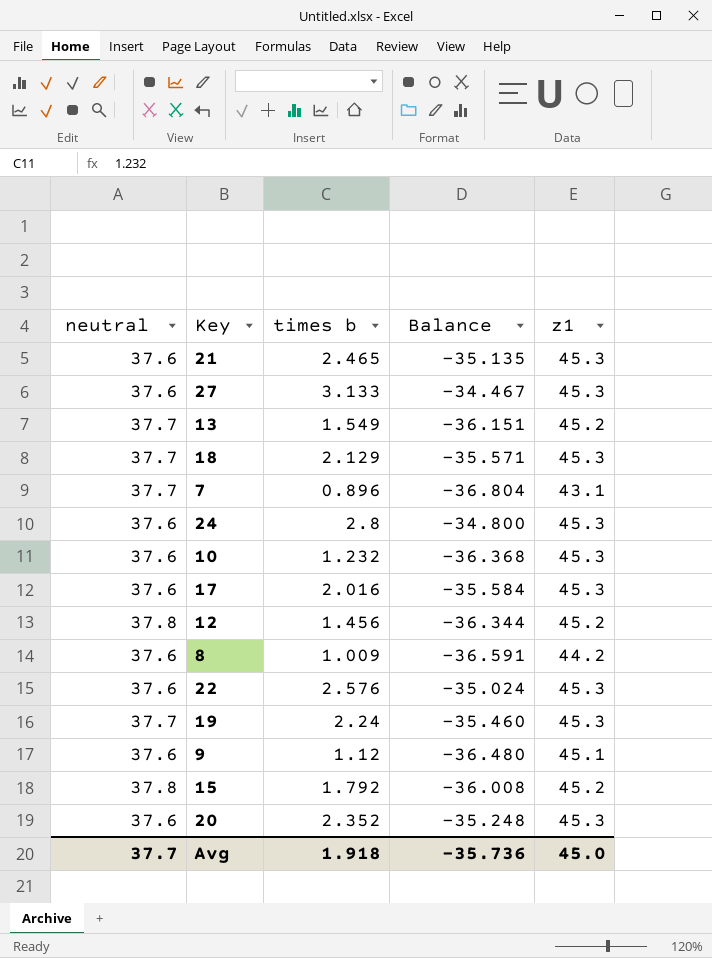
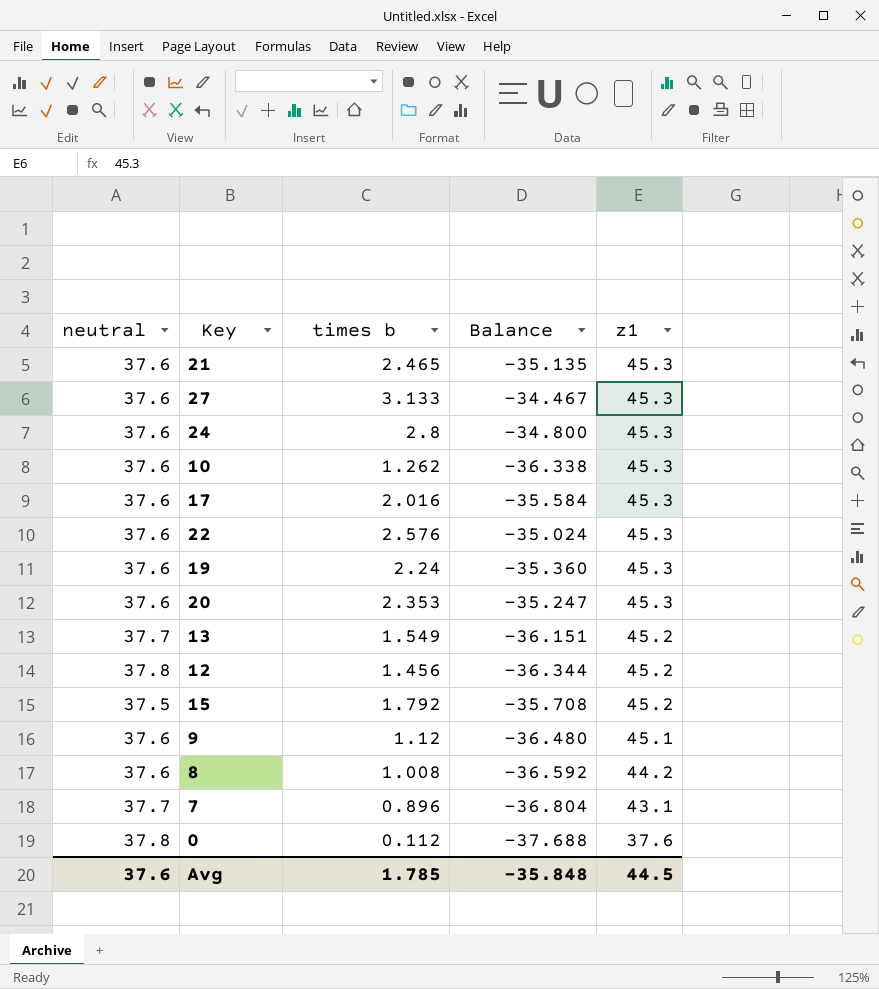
row order: none -> z1 descending
row 18: 37.7 | 2.129 | -35.571 | 45.3 -> none
10 | times b: 1.232 -> 1.262
10 | Balance: -36.368 -> -36.338
19 | neutral: 37.7 -> 37.6
19 | Balance: -35.460 -> -35.360
20 | times b: 2.352 -> 2.353
20 | Balance: -35.248 -> -35.247
15 | neutral: 37.8 -> 37.5
15 | Balance: -36.008 -> -35.708
8 | times b: 1.009 -> 1.008
8 | Balance: -36.591 -> -36.592
row 0: none -> 37.8 | 0.112 | -37.688 | 37.6
Avg | neutral: 37.7 -> 37.6
Avg | times b: 1.918 -> 1.785
Avg | Balance: -35.736 -> -35.848
Avg | z1: 45.0 -> 44.5

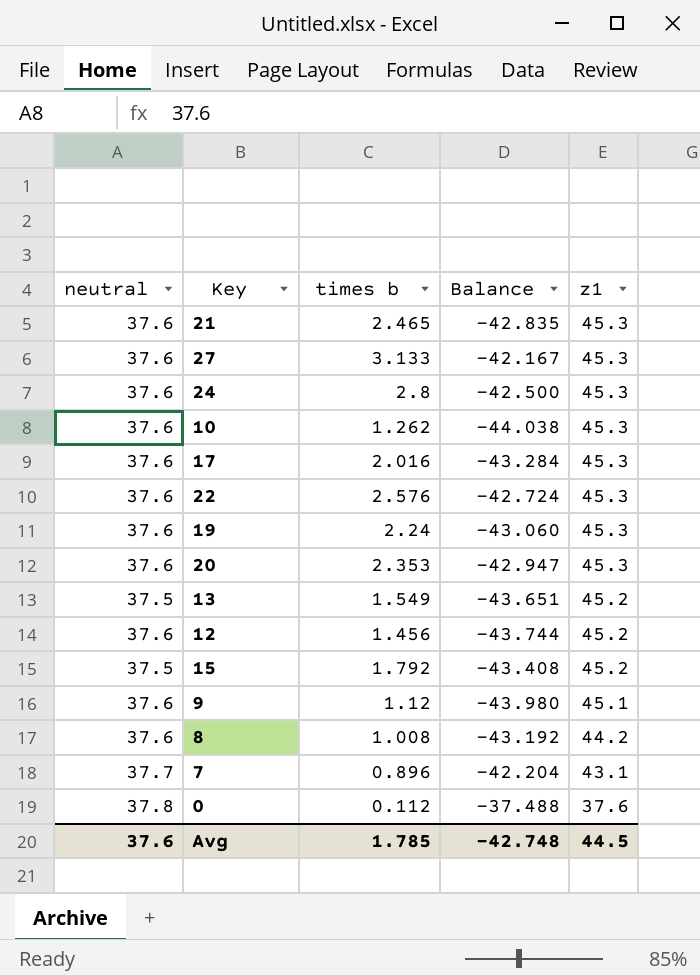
column Balance | formula: [times b] - [neutral] -> [times b] - [z1]
13 | neutral: 37.7 -> 37.5
12 | neutral: 37.8 -> 37.6
Avg | Balance: -35.848 -> -42.748

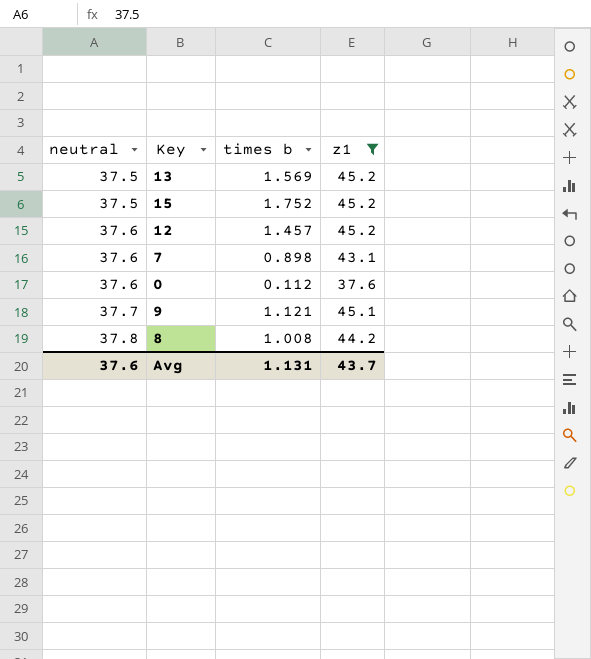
filter: none -> z1 != 45.3
row order: z1 descending -> neutral ascending
column Balance | formula: [times b] - [z1] -> none
13 | times b: 1.549 -> 1.569
15 | times b: 1.792 -> 1.752
12 | times b: 1.456 -> 1.457
7 | neutral: 37.7 -> 37.6
7 | times b: 0.896 -> 0.898
0 | neutral: 37.8 -> 37.6
9 | neutral: 37.6 -> 37.7
9 | times b: 1.12 -> 1.121
8 | neutral: 37.6 -> 37.8
Avg | times b: 1.785 -> 1.131
Avg | z1: 44.5 -> 43.7

